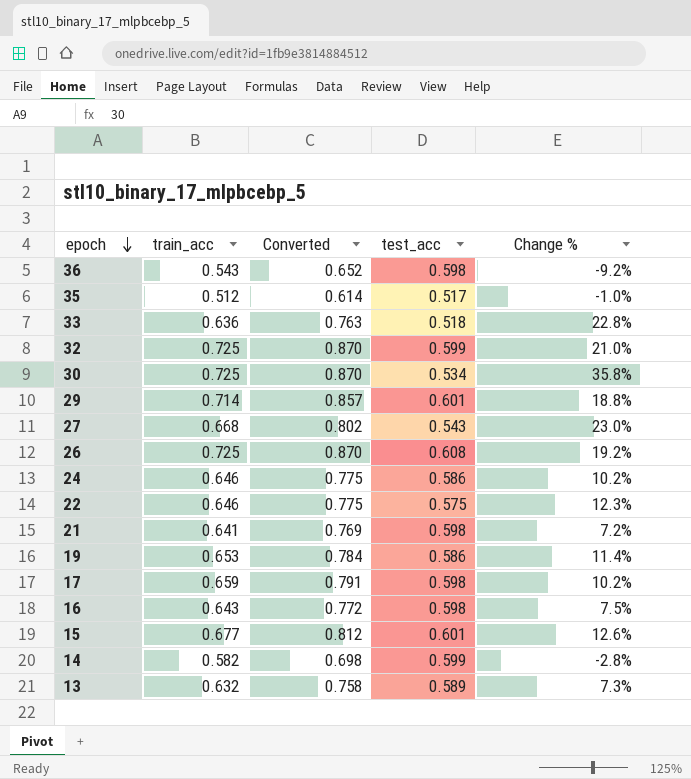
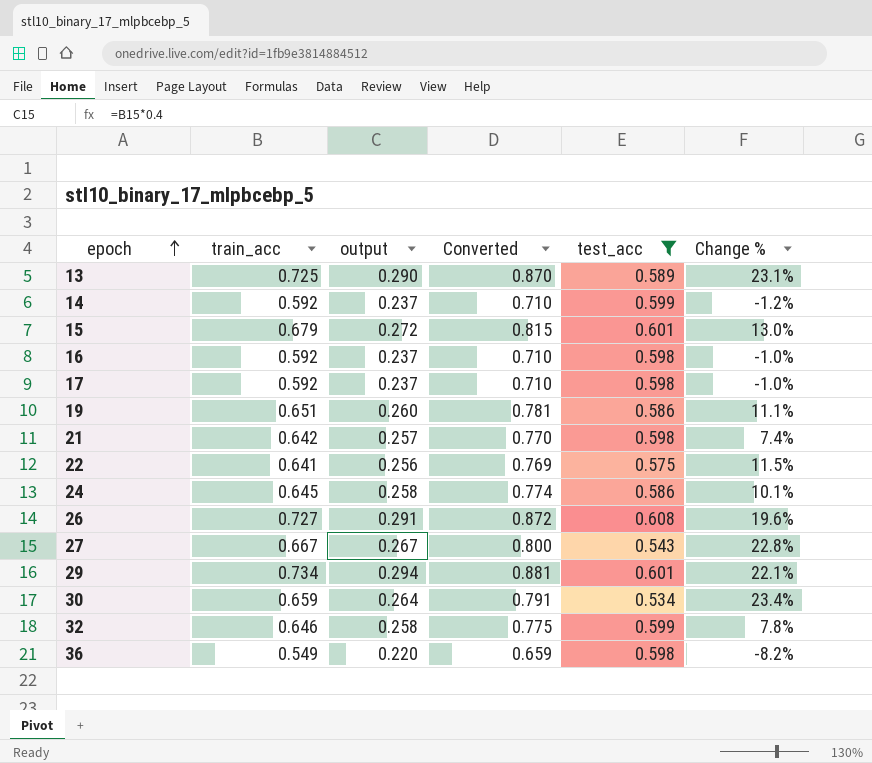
filter: none -> test_acc >= 0.534
row order: epoch descending -> epoch ascending
column output | formula: none -> [train_acc] * 0.4
13 | train_acc: 0.632 -> 0.725
13 | Converted: 0.758 -> 0.870
13 | Change %: 7.3% -> 23.1%
14 | train_acc: 0.582 -> 0.592
14 | Converted: 0.698 -> 0.710
14 | Change %: -2.8% -> -1.2%
15 | train_acc: 0.677 -> 0.679
15 | Converted: 0.812 -> 0.815
15 | Change %: 12.6% -> 13.0%
16 | train_acc: 0.643 -> 0.592
16 | Converted: 0.772 -> 0.710
16 | Change %: 7.5% -> -1.0%
17 | train_acc: 0.659 -> 0.592
17 | Converted: 0.791 -> 0.710
17 | Change %: 10.2% -> -1.0%
19 | train_acc: 0.653 -> 0.651
19 | Converted: 0.784 -> 0.781
19 | Change %: 11.4% -> 11.1%
21 | train_acc: 0.641 -> 0.642
21 | Converted: 0.769 -> 0.770
21 | Change %: 7.2% -> 7.4%
22 | train_acc: 0.646 -> 0.641
22 | Converted: 0.775 -> 0.769
22 | Change %: 12.3% -> 11.5%
24 | train_acc: 0.646 -> 0.645
24 | Converted: 0.775 -> 0.774
24 | Change %: 10.2% -> 10.1%
26 | train_acc: 0.725 -> 0.727
26 | Converted: 0.870 -> 0.872
26 | Change %: 19.2% -> 19.6%
27 | train_acc: 0.668 -> 0.667
27 | Converted: 0.802 -> 0.800
27 | Change %: 23.0% -> 22.8%
29 | train_acc: 0.714 -> 0.734
29 | Converted: 0.857 -> 0.881
29 | Change %: 18.8% -> 22.1%
30 | train_acc: 0.725 -> 0.659
30 | Converted: 0.870 -> 0.791
30 | Change %: 35.8% -> 23.4%
32 | train_acc: 0.725 -> 0.646
32 | Converted: 0.870 -> 0.775
32 | Change %: 21.0% -> 7.8%
36 | train_acc: 0.543 -> 0.549
36 | Converted: 0.652 -> 0.659
36 | Change %: -9.2% -> -8.2%

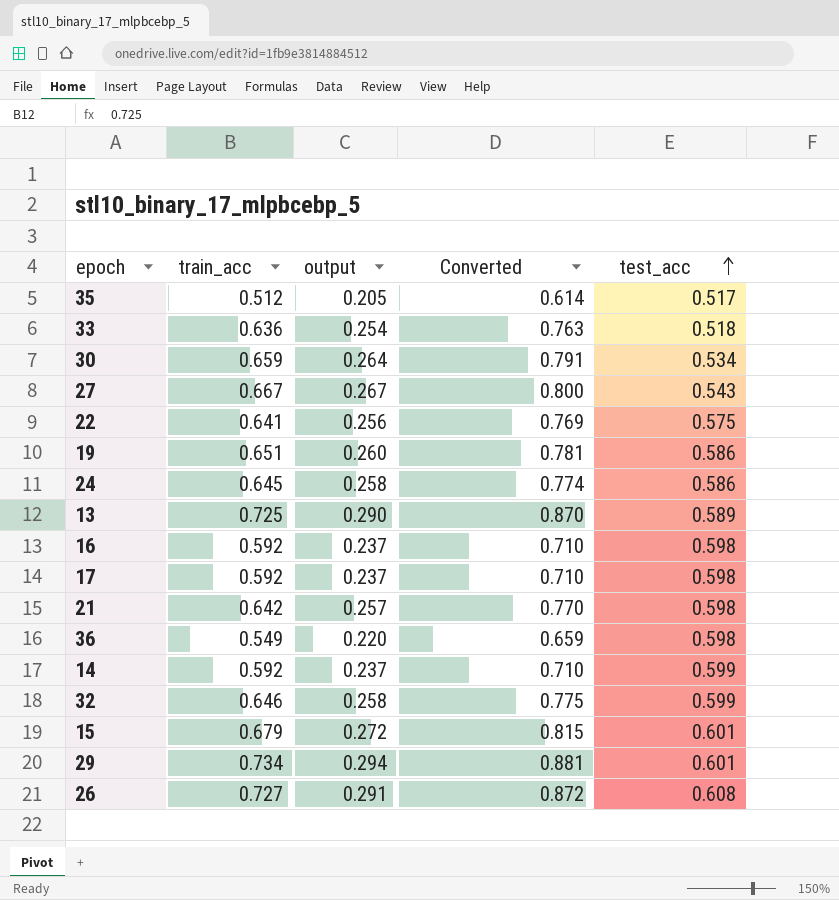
filter: test_acc >= 0.534 -> none
row order: epoch ascending -> test_acc ascending
column Change % | formula: ([train_acc] - [test_acc]) / [test_acc] -> none

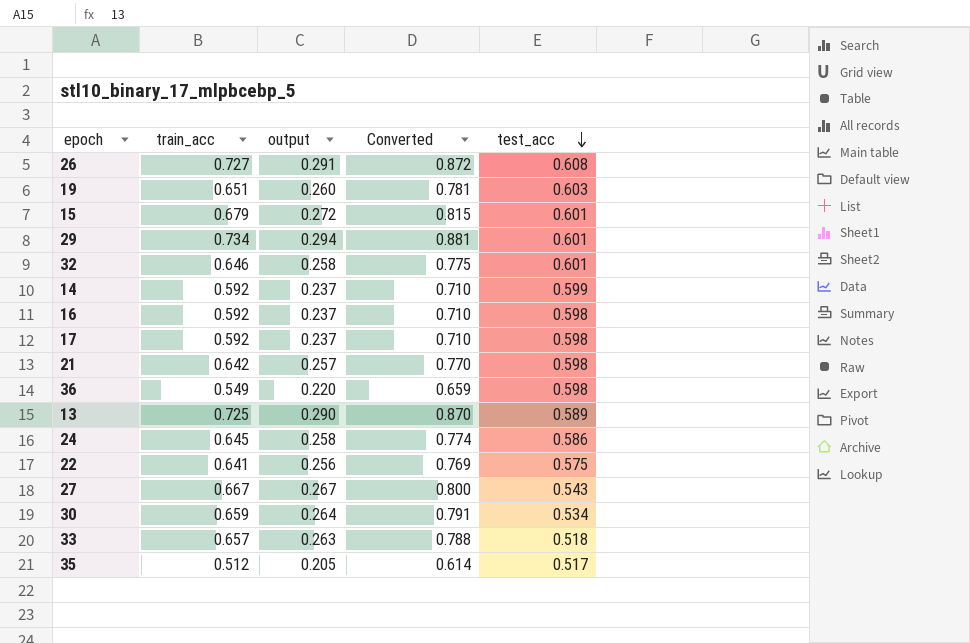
row order: test_acc ascending -> test_acc descending
19 | test_acc: 0.586 -> 0.603
32 | test_acc: 0.599 -> 0.601
33 | train_acc: 0.636 -> 0.657
33 | output: 0.254 -> 0.263
33 | Converted: 0.763 -> 0.788

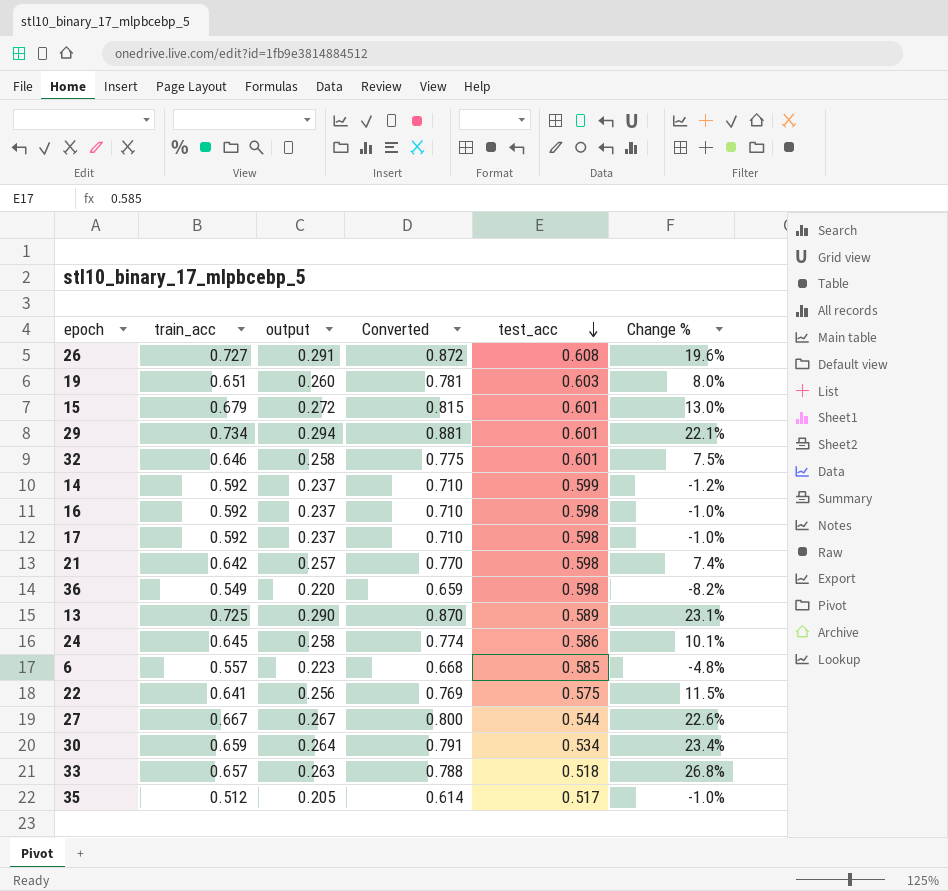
column Change % | formula: none -> ([train_acc] - [test_acc]) / [test_acc]
row 6: none -> 0.557 | 0.223 | 0.668 | 0.585 | -4.8%
27 | test_acc: 0.543 -> 0.544

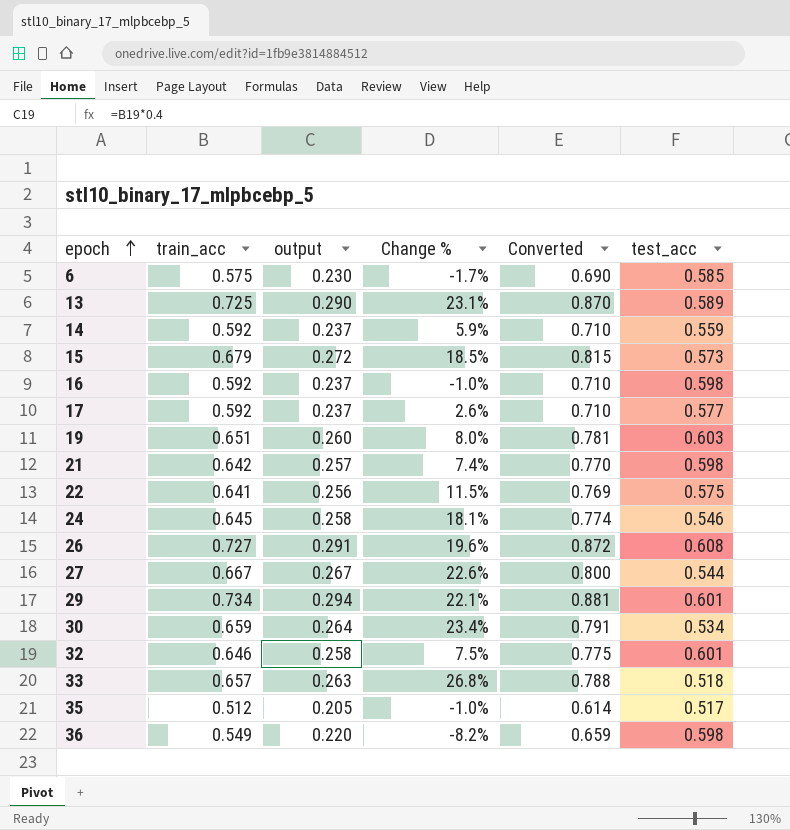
row order: test_acc descending -> epoch ascending
column Change % | position: 6 -> 4
6 | train_acc: 0.557 -> 0.575
6 | output: 0.223 -> 0.230
6 | Change %: -4.8% -> -1.7%
6 | Converted: 0.668 -> 0.690
14 | Change %: -1.2% -> 5.9%
14 | test_acc: 0.599 -> 0.559
15 | Change %: 13.0% -> 18.5%
15 | test_acc: 0.601 -> 0.573
17 | Change %: -1.0% -> 2.6%
17 | test_acc: 0.598 -> 0.577
24 | Change %: 10.1% -> 18.1%
24 | test_acc: 0.586 -> 0.546

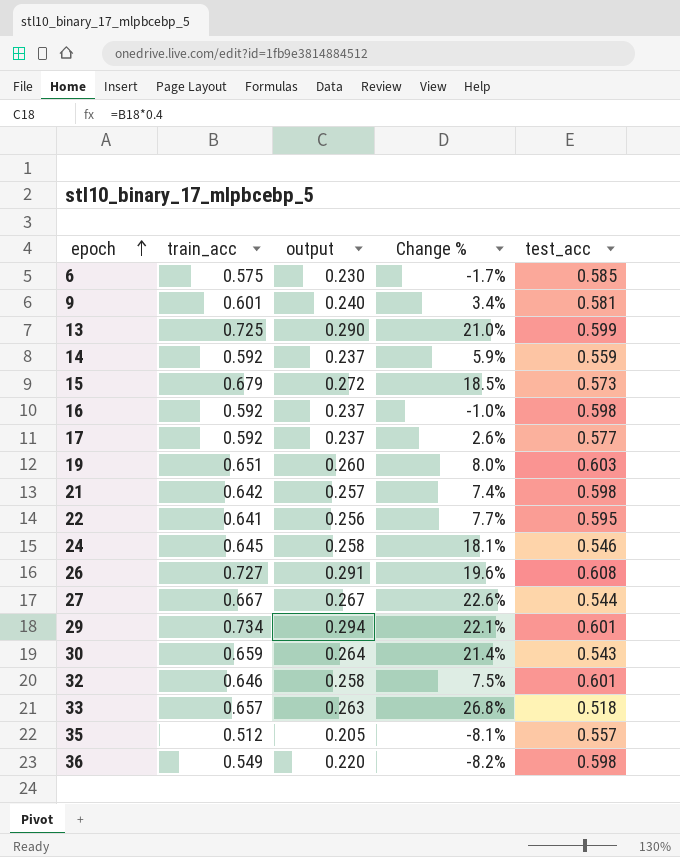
column Converted | formula: [train_acc] * 1.2 -> none
row 9: none -> 0.601 | 0.240 | 3.4% | 0.581
13 | Change %: 23.1% -> 21.0%
13 | test_acc: 0.589 -> 0.599
22 | Change %: 11.5% -> 7.7%
22 | test_acc: 0.575 -> 0.595
30 | Change %: 23.4% -> 21.4%
30 | test_acc: 0.534 -> 0.543
35 | Change %: -1.0% -> -8.1%
35 | test_acc: 0.517 -> 0.557

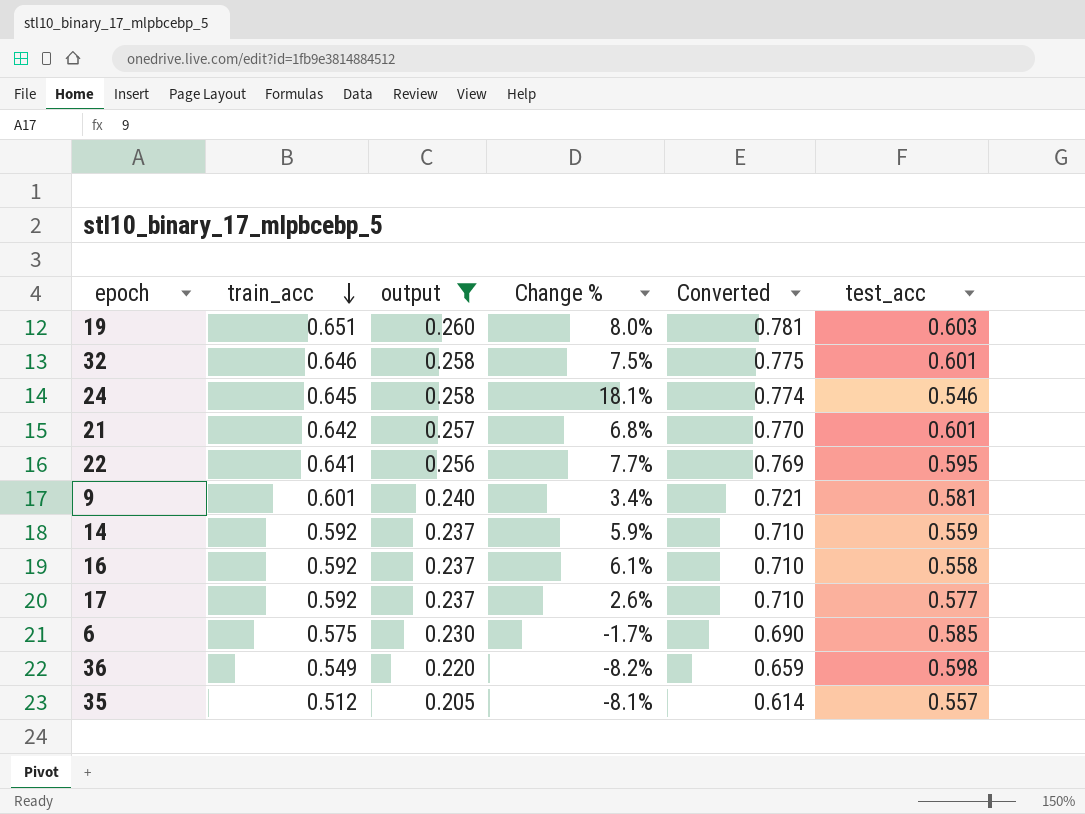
filter: none -> output <= 0.260
row order: epoch ascending -> train_acc descending
column Converted | formula: none -> [train_acc] * 1.2
21 | Change %: 7.4% -> 6.8%
21 | test_acc: 0.598 -> 0.601
16 | Change %: -1.0% -> 6.1%
16 | test_acc: 0.598 -> 0.558

